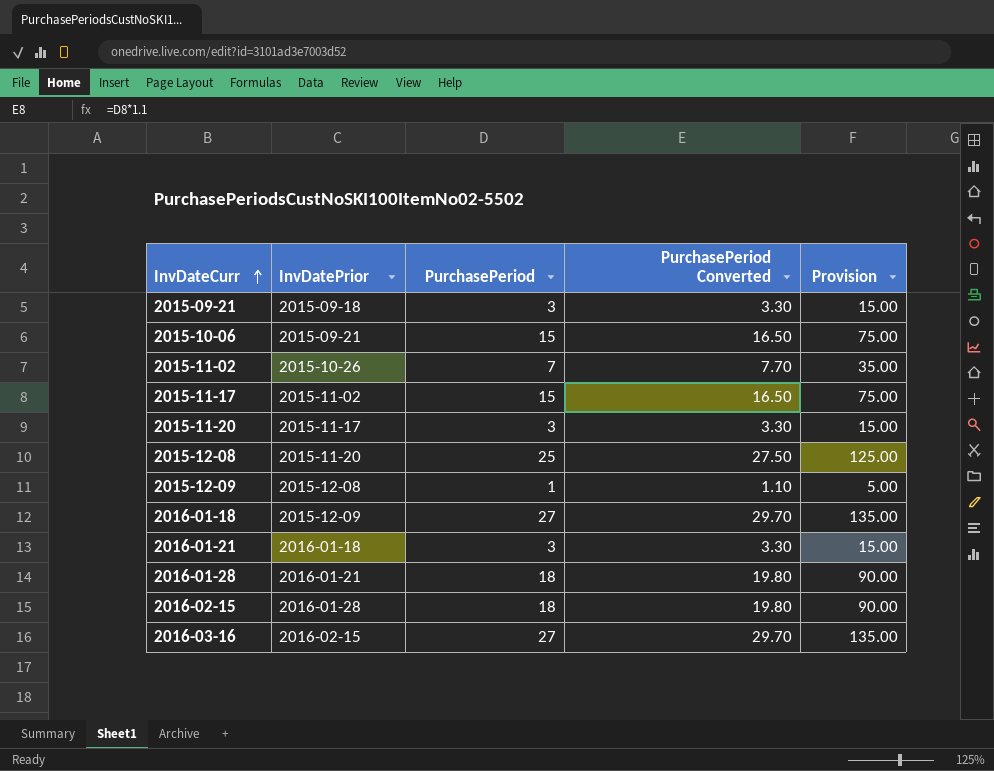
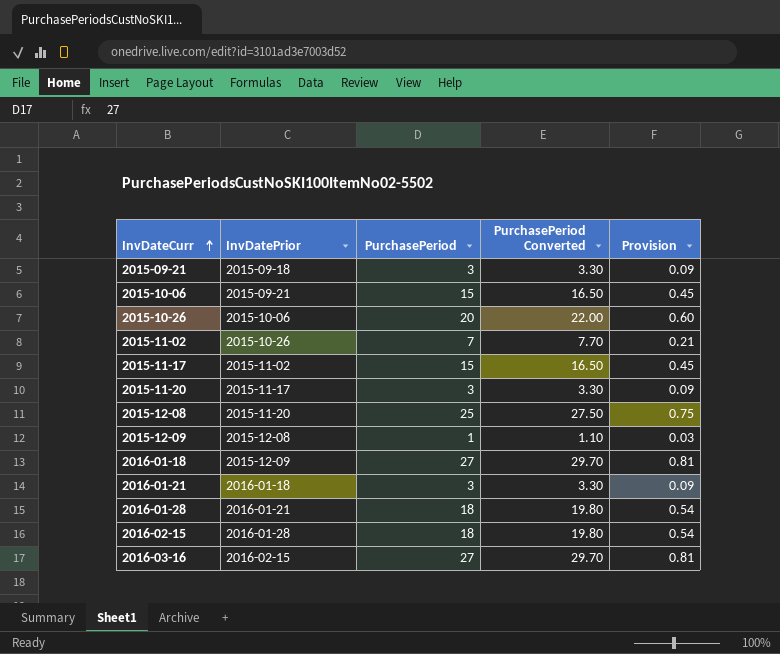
column Provision | formula: [PurchasePeriod] * 5 -> [PurchasePeriod] * 0.03
row 2015-10-26: none -> 2015-10-06 | 20 | 22.00 | 0.60

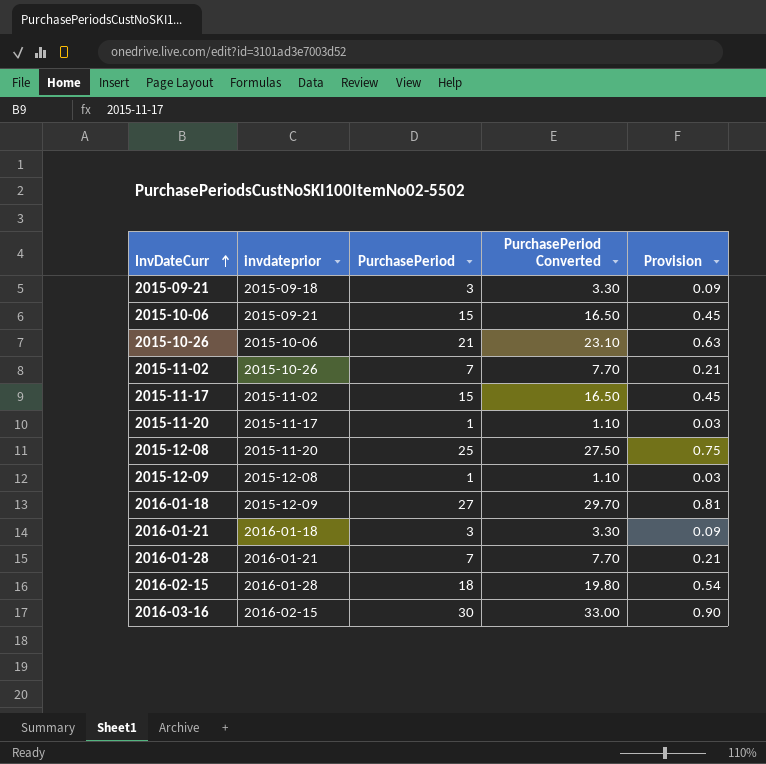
column name: InvDatePrior -> invdateprior
2015-10-26 | PurchasePeriod: 20 -> 21
2015-10-26 | PurchasePeriod Converted: 22.00 -> 23.10
2015-10-26 | Provision: 0.60 -> 0.63
2015-11-20 | PurchasePeriod: 3 -> 1
2015-11-20 | PurchasePeriod Converted: 3.30 -> 1.10
2015-11-20 | Provision: 0.09 -> 0.03
2016-01-28 | PurchasePeriod: 18 -> 7
2016-01-28 | PurchasePeriod Converted: 19.80 -> 7.70
2016-01-28 | Provision: 0.54 -> 0.21
2016-03-16 | PurchasePeriod: 27 -> 30
2016-03-16 | PurchasePeriod Converted: 29.70 -> 33.00
2016-03-16 | Provision: 0.81 -> 0.90

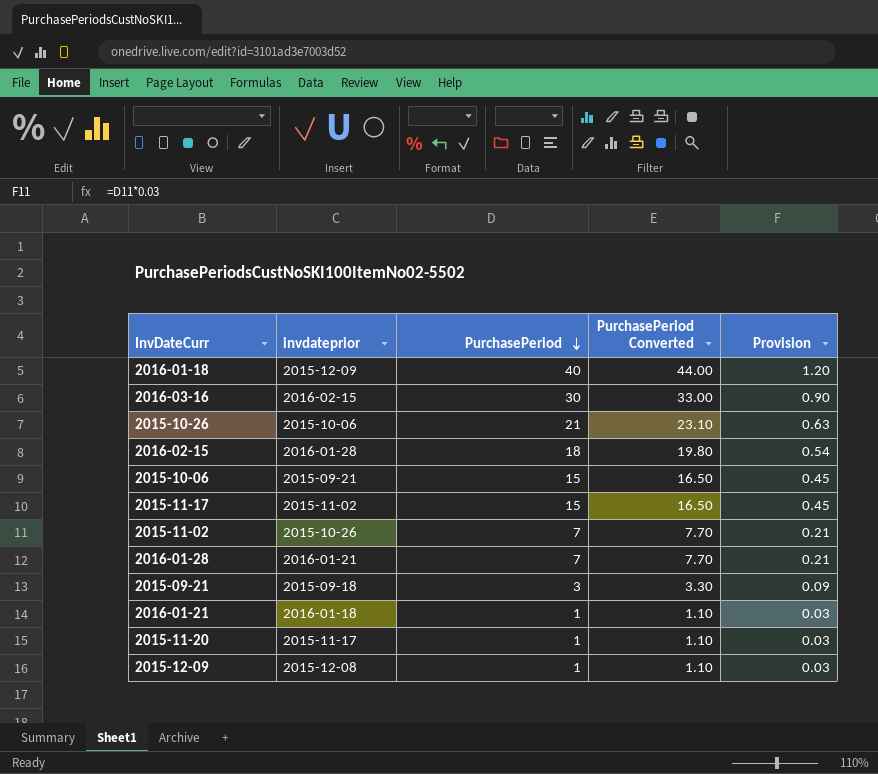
row order: InvDateCurr ascending -> PurchasePeriod descending
row 2015-12-08: 2015-11-20 | 25 | 27.50 | 0.75 -> none
2016-01-18 | PurchasePeriod: 27 -> 40
2016-01-18 | PurchasePeriod Converted: 29.70 -> 44.00
2016-01-18 | Provision: 0.81 -> 1.20
2016-01-21 | PurchasePeriod: 3 -> 1
2016-01-21 | PurchasePeriod Converted: 3.30 -> 1.10
2016-01-21 | Provision: 0.09 -> 0.03

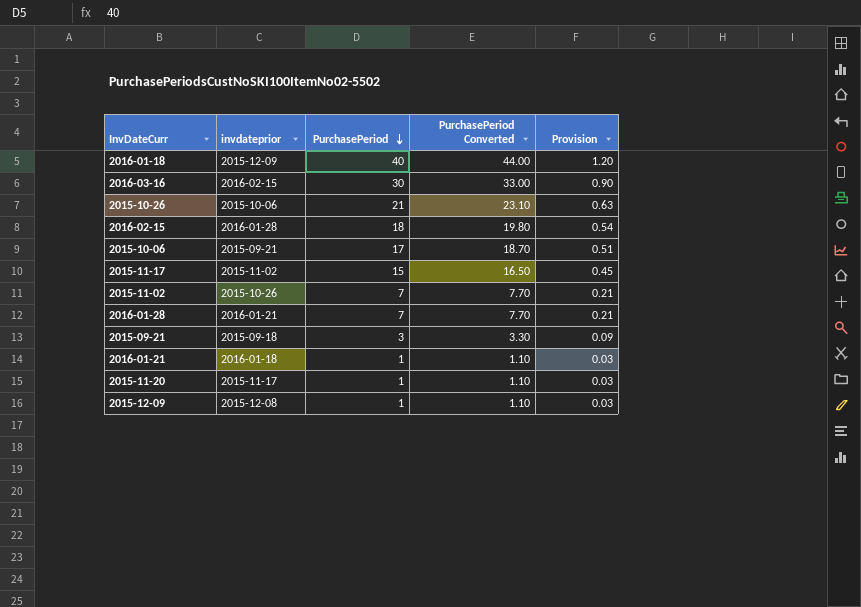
2015-10-06 | PurchasePeriod: 15 -> 17
2015-10-06 | PurchasePeriod Converted: 16.50 -> 18.70
2015-10-06 | Provision: 0.45 -> 0.51

